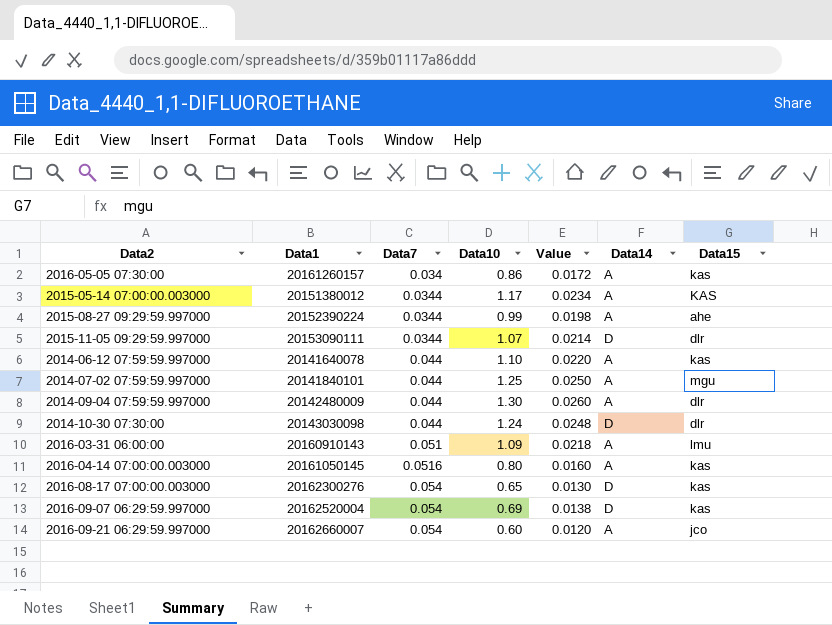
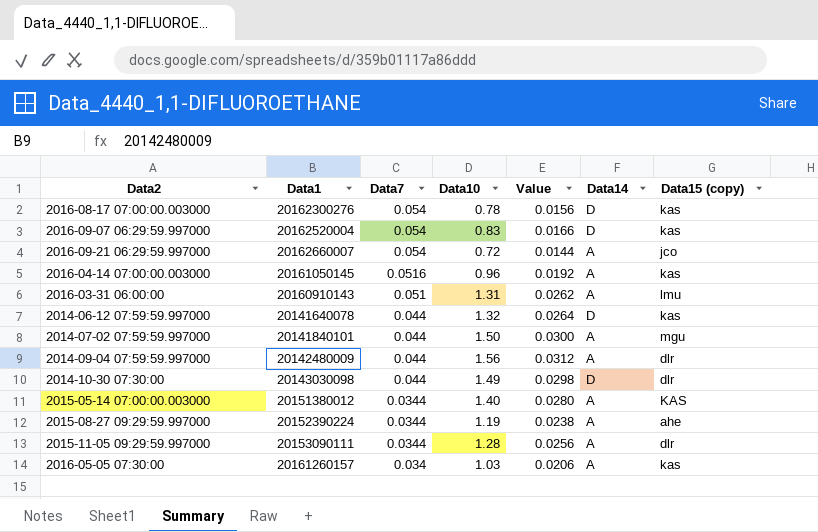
row order: Data7 ascending -> Data7 descending
column name: Data15 -> Data15 (copy)
2016-08-17 07:00:00.003000 | Data10: 0.65 -> 0.78
2016-08-17 07:00:00.003000 | Value: 0.0130 -> 0.0156
2016-09-07 06:29:59.997000 | Data10: 0.69 -> 0.83
2016-09-07 06:29:59.997000 | Value: 0.0138 -> 0.0166
2016-09-21 06:29:59.997000 | Data10: 0.60 -> 0.72
2016-09-21 06:29:59.997000 | Value: 0.0120 -> 0.0144
2016-04-14 07:00:00.003000 | Data10: 0.80 -> 0.96
2016-04-14 07:00:00.003000 | Value: 0.0160 -> 0.0192
2016-03-31 06:00:00 | Data10: 1.09 -> 1.31
2016-03-31 06:00:00 | Value: 0.0218 -> 0.0262
2014-06-12 07:59:59.997000 | Data10: 1.10 -> 1.32
2014-06-12 07:59:59.997000 | Value: 0.0220 -> 0.0264
2014-06-12 07:59:59.997000 | Data14: A -> D
2014-07-02 07:59:59.997000 | Data10: 1.25 -> 1.50
2014-07-02 07:59:59.997000 | Value: 0.0250 -> 0.0300
2014-09-04 07:59:59.997000 | Data10: 1.30 -> 1.56
2014-09-04 07:59:59.997000 | Value: 0.0260 -> 0.0312
2014-10-30 07:30:00 | Data10: 1.24 -> 1.49
2014-10-30 07:30:00 | Value: 0.0248 -> 0.0298
2015-05-14 07:00:00.003000 | Data10: 1.17 -> 1.40
2015-05-14 07:00:00.003000 | Value: 0.0234 -> 0.0280
2015-08-27 09:29:59.997000 | Data10: 0.99 -> 1.19
2015-08-27 09:29:59.997000 | Value: 0.0198 -> 0.0238
2015-11-05 09:29:59.997000 | Data10: 1.07 -> 1.28
2015-11-05 09:29:59.997000 | Value: 0.0214 -> 0.0256
2015-11-05 09:29:59.997000 | Data14: D -> A
2016-05-05 07:30:00 | Data10: 0.86 -> 1.03
2016-05-05 07:30:00 | Value: 0.0172 -> 0.0206

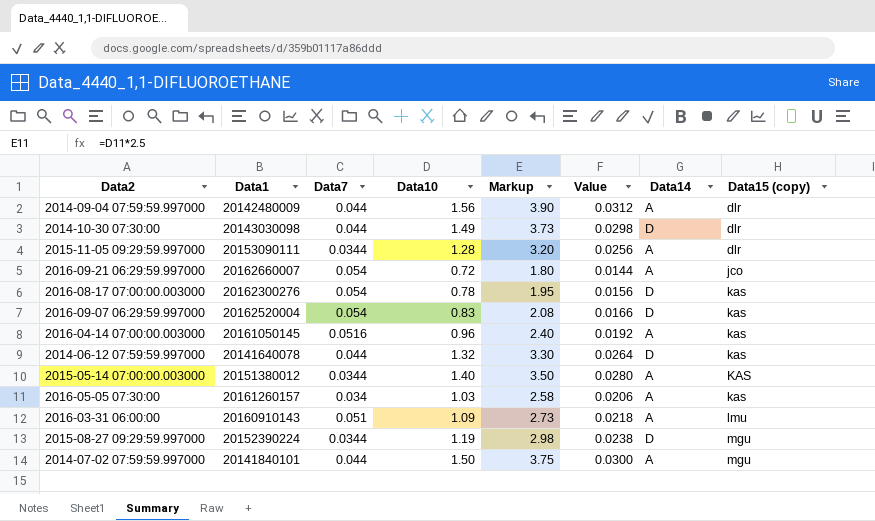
row order: Data7 descending -> Data15 (copy) ascending
column Markup | formula: none -> [Data10] * 2.5
2016-03-31 06:00:00 | Data10: 1.31 -> 1.09
2016-03-31 06:00:00 | Value: 0.0262 -> 0.0218
2015-08-27 09:29:59.997000 | Data14: A -> D
2015-08-27 09:29:59.997000 | Data15 (copy): ahe -> mgu

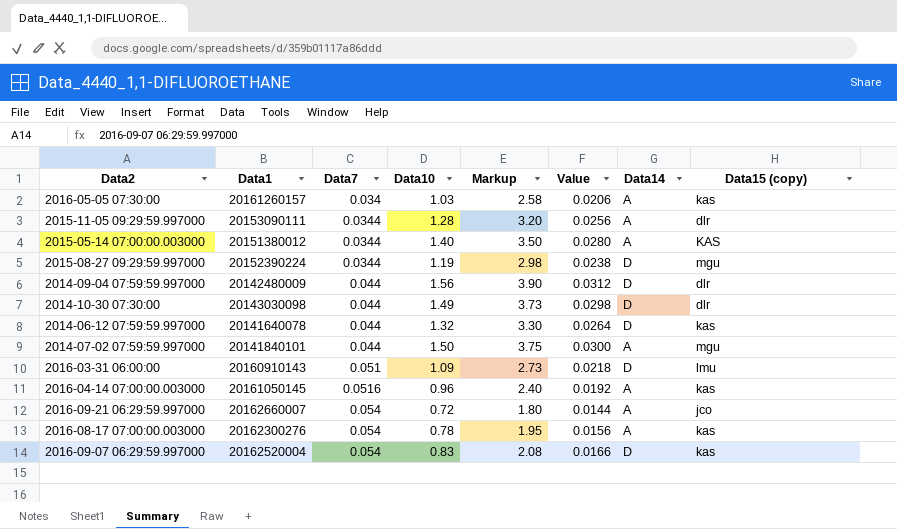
row order: Data15 (copy) ascending -> Data7 ascending
2014-09-04 07:59:59.997000 | Data14: A -> D
2016-03-31 06:00:00 | Data14: A -> D
2016-08-17 07:00:00.003000 | Data14: D -> A

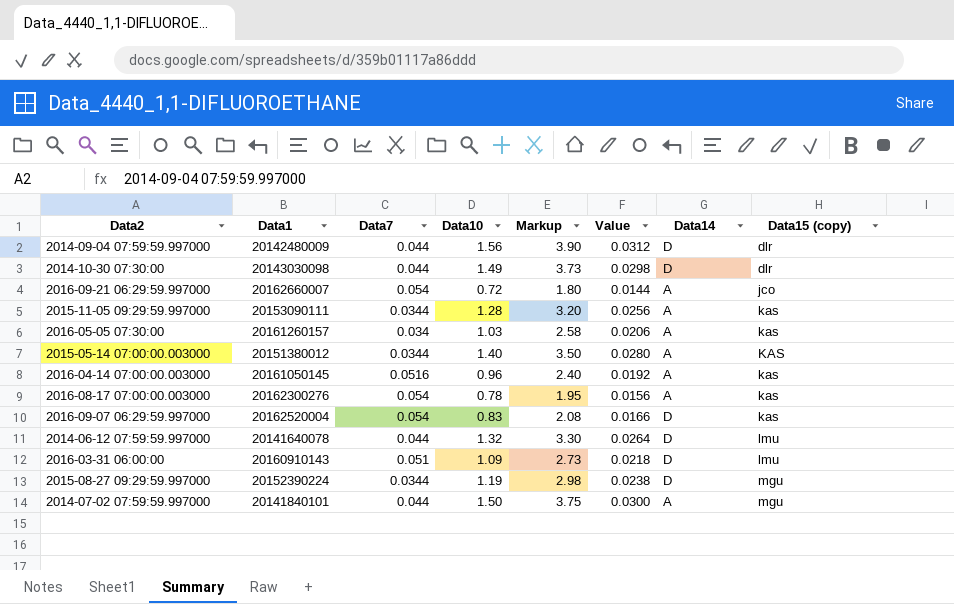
row order: Data7 ascending -> Data15 (copy) ascending
2015-11-05 09:29:59.997000 | Data15 (copy): dlr -> kas
2014-06-12 07:59:59.997000 | Data15 (copy): kas -> lmu

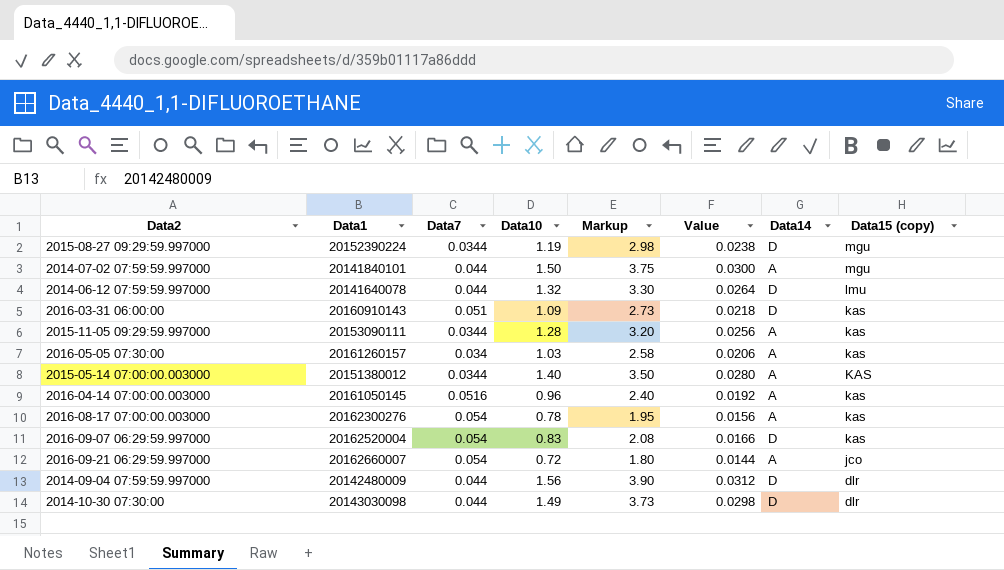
row order: Data15 (copy) ascending -> Data15 (copy) descending
2016-03-31 06:00:00 | Data15 (copy): lmu -> kas

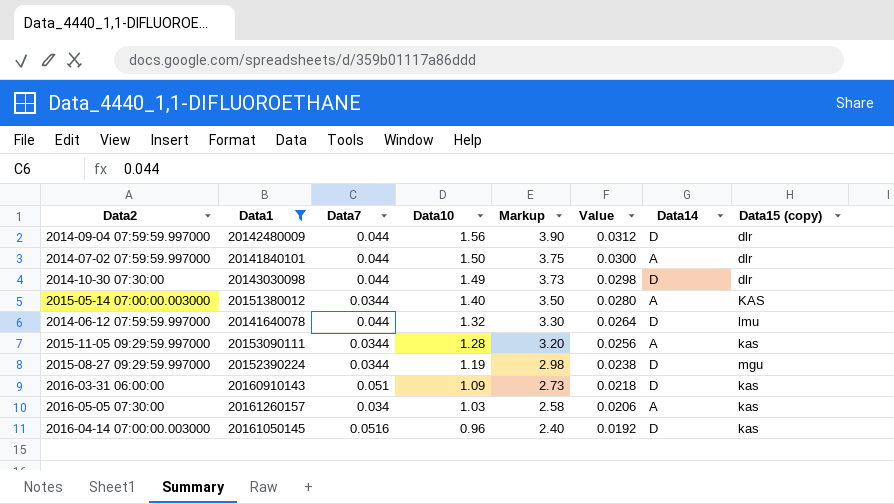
filter: none -> Data1 <= 20161260157
row order: Data15 (copy) descending -> Data10 descending
2014-07-02 07:59:59.997000 | Data15 (copy): mgu -> dlr
2016-04-14 07:00:00.003000 | Data14: A -> D

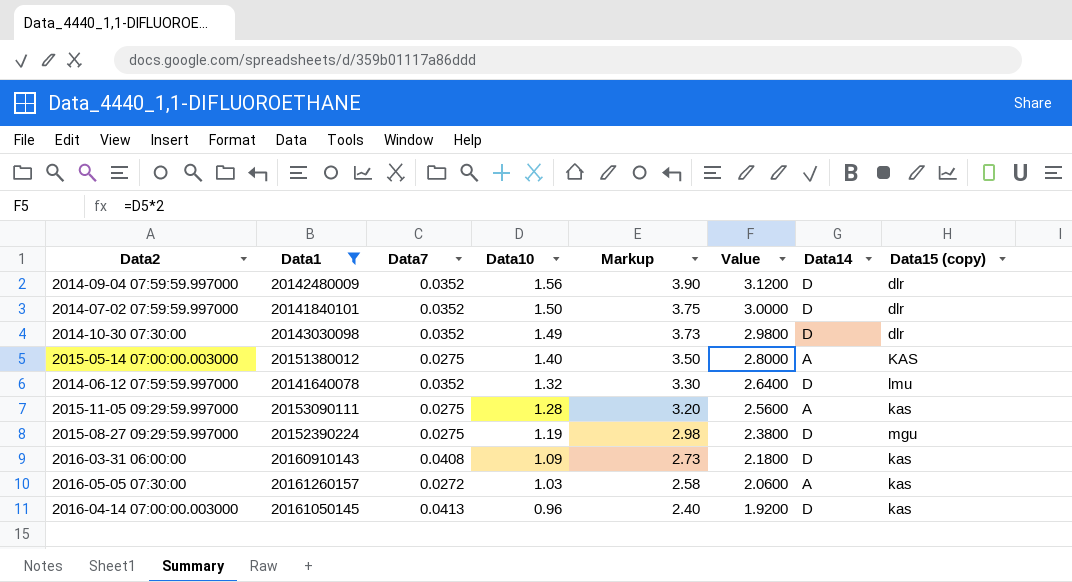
column Value | formula: [Data10] * 0.02 -> [Data10] * 2
2014-09-04 07:59:59.997000 | Data7: 0.044 -> 0.0352
2014-07-02 07:59:59.997000 | Data7: 0.044 -> 0.0352
2014-07-02 07:59:59.997000 | Data14: A -> D
2014-10-30 07:30:00 | Data7: 0.044 -> 0.0352
2015-05-14 07:00:00.003000 | Data7: 0.0344 -> 0.0275
2014-06-12 07:59:59.997000 | Data7: 0.044 -> 0.0352
2015-11-05 09:29:59.997000 | Data7: 0.0344 -> 0.0275
2015-08-27 09:29:59.997000 | Data7: 0.0344 -> 0.0275
2016-03-31 06:00:00 | Data7: 0.051 -> 0.0408
2016-05-05 07:30:00 | Data7: 0.034 -> 0.0272
2016-04-14 07:00:00.003000 | Data7: 0.0516 -> 0.0413

